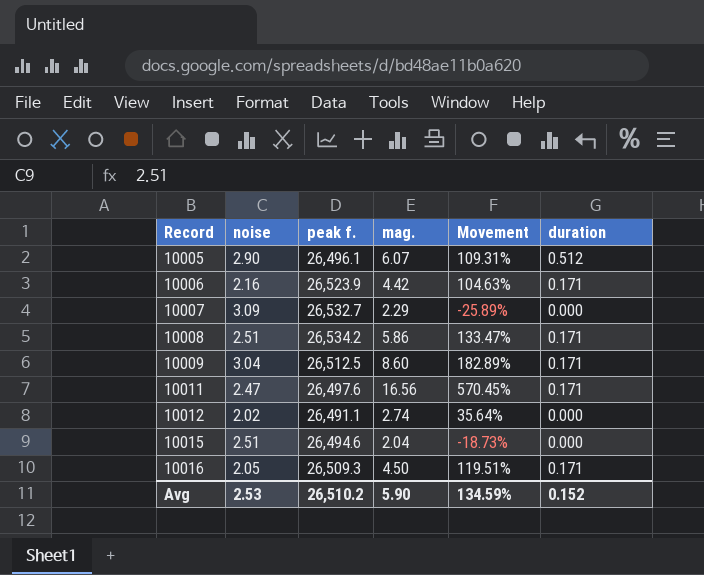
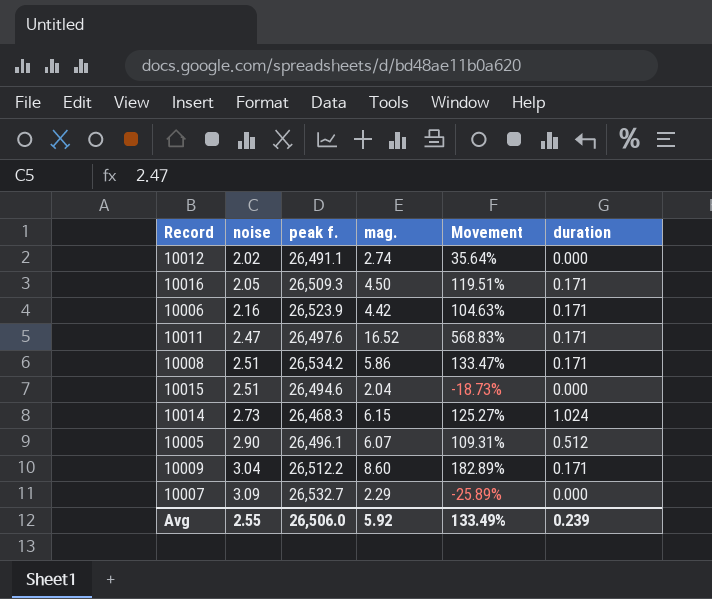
row order: Record ascending -> noise ascending
10011 | mag.: 16.56 -> 16.52
10011 | Movement: 570.45% -> 568.83%
row 10014: none -> 2.73 | 26,468.3 | 6.15 | 125.27% | 1.024
10009 | peak f.: 26,512.5 -> 26,512.2
Avg | noise: 2.53 -> 2.55
Avg | peak f.: 26,510.2 -> 26,506.0
Avg | mag.: 5.90 -> 5.92
Avg | Movement: 134.59% -> 133.49%
Avg | duration: 0.152 -> 0.239

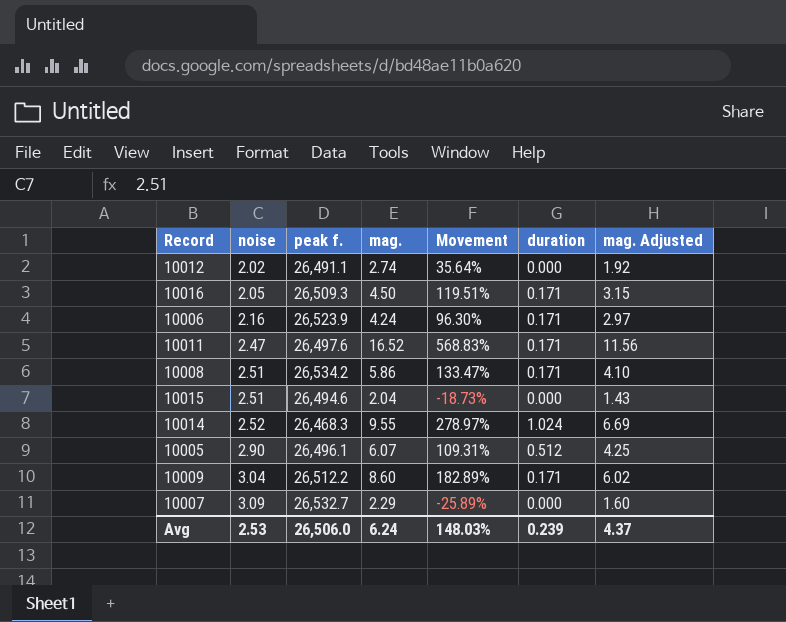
column mag. Adjusted | formula: none -> [mag.] * 0.7
10006 | mag.: 4.42 -> 4.24
10006 | Movement: 104.63% -> 96.30%
10014 | noise: 2.73 -> 2.52
10014 | mag.: 6.15 -> 9.55
10014 | Movement: 125.27% -> 278.97%
Avg | noise: 2.55 -> 2.53
Avg | mag.: 5.92 -> 6.24
Avg | Movement: 133.49% -> 148.03%

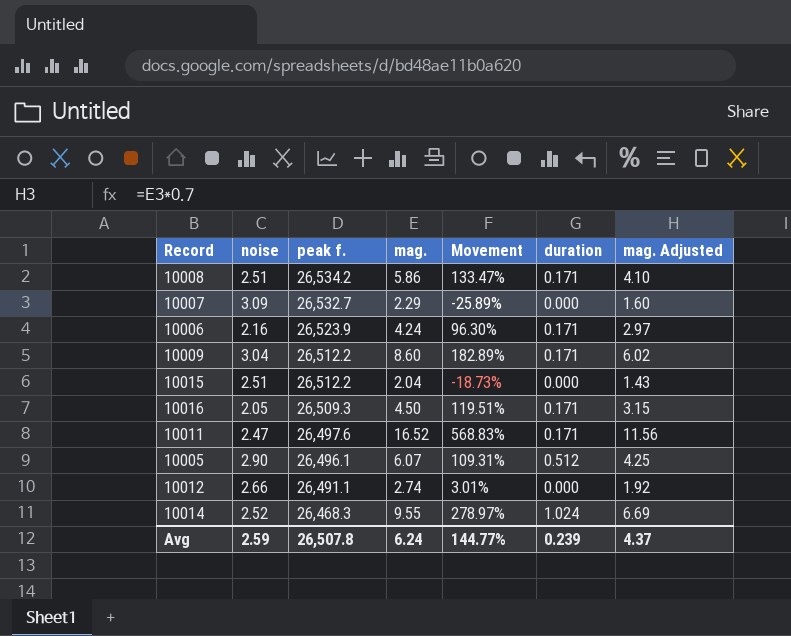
row order: noise ascending -> peak f. descending
10015 | peak f.: 26,494.6 -> 26,512.2
10012 | noise: 2.02 -> 2.66
10012 | Movement: 35.64% -> 3.01%
Avg | noise: 2.53 -> 2.59
Avg | peak f.: 26,506.0 -> 26,507.8
Avg | Movement: 148.03% -> 144.77%

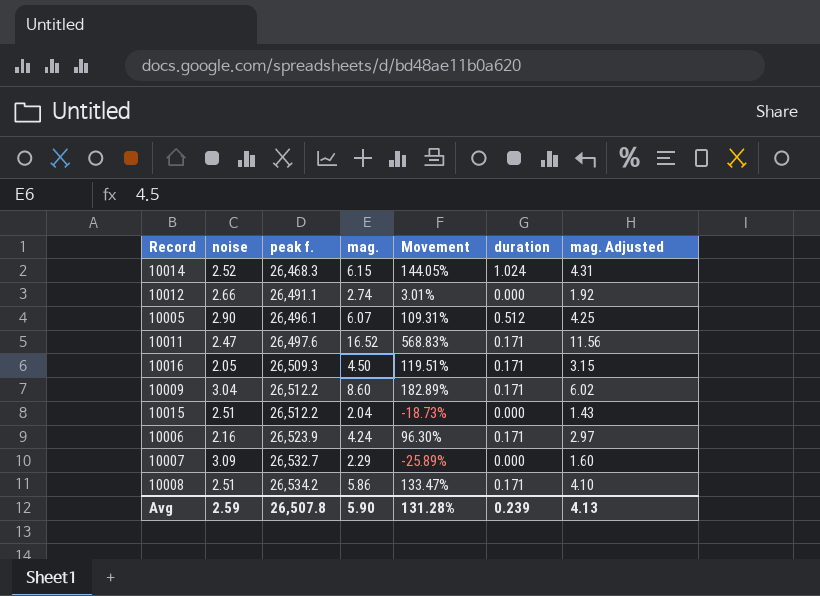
row order: peak f. descending -> peak f. ascending
10014 | mag.: 9.55 -> 6.15
10014 | Movement: 278.97% -> 144.05%
10014 | mag. Adjusted: 6.69 -> 4.31
Avg | mag.: 6.24 -> 5.90
Avg | Movement: 144.77% -> 131.28%
Avg | mag. Adjusted: 4.37 -> 4.13

